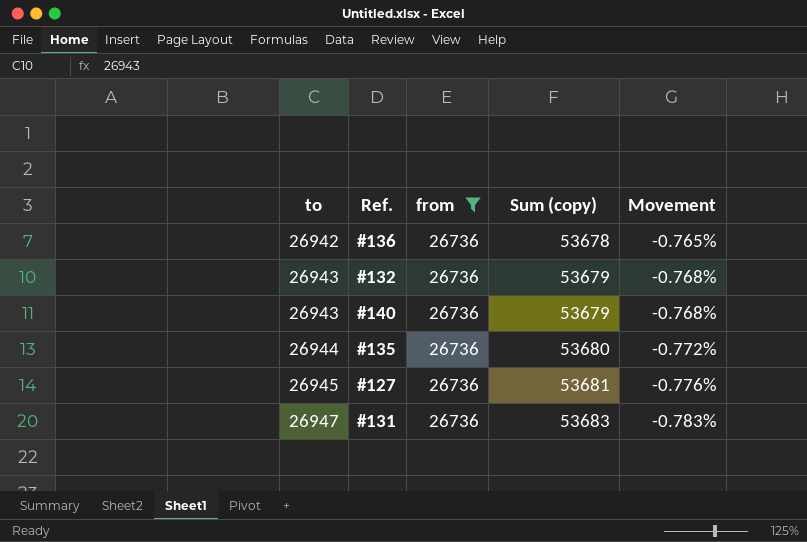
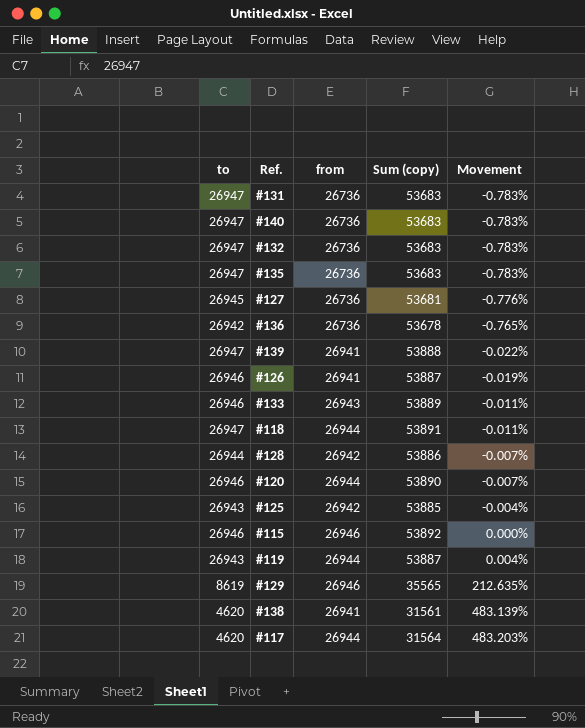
filter: from = 26736 -> none
row order: to ascending -> Movement ascending
#140 | to: 26943 -> 26947
#140 | Sum (copy): 53679 -> 53683
#140 | Movement: -0.768% -> -0.783%
#132 | to: 26943 -> 26947
#132 | Sum (copy): 53679 -> 53683
#132 | Movement: -0.768% -> -0.783%
#135 | to: 26944 -> 26947
#135 | Sum (copy): 53680 -> 53683
#135 | Movement: -0.772% -> -0.783%

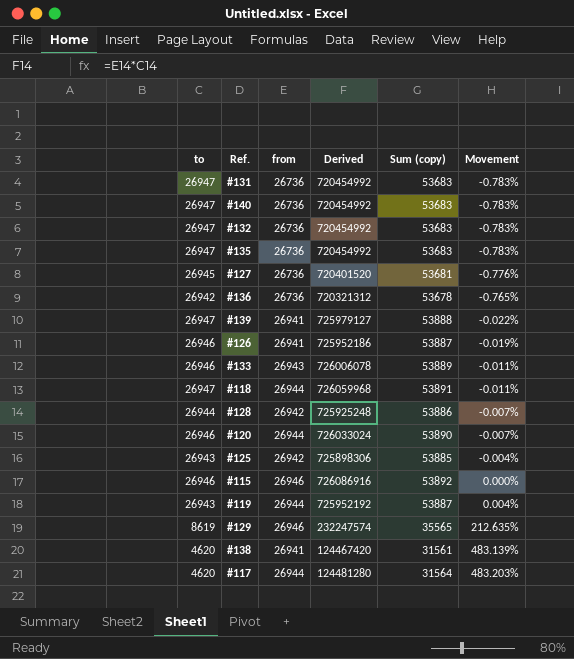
column Derived | formula: none -> [to] * [from]

